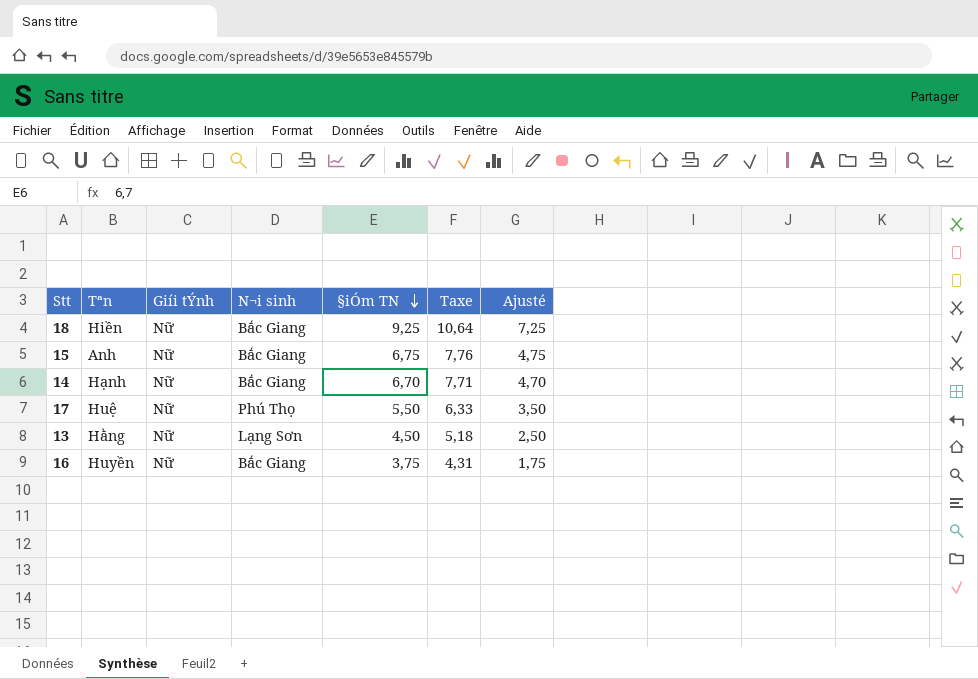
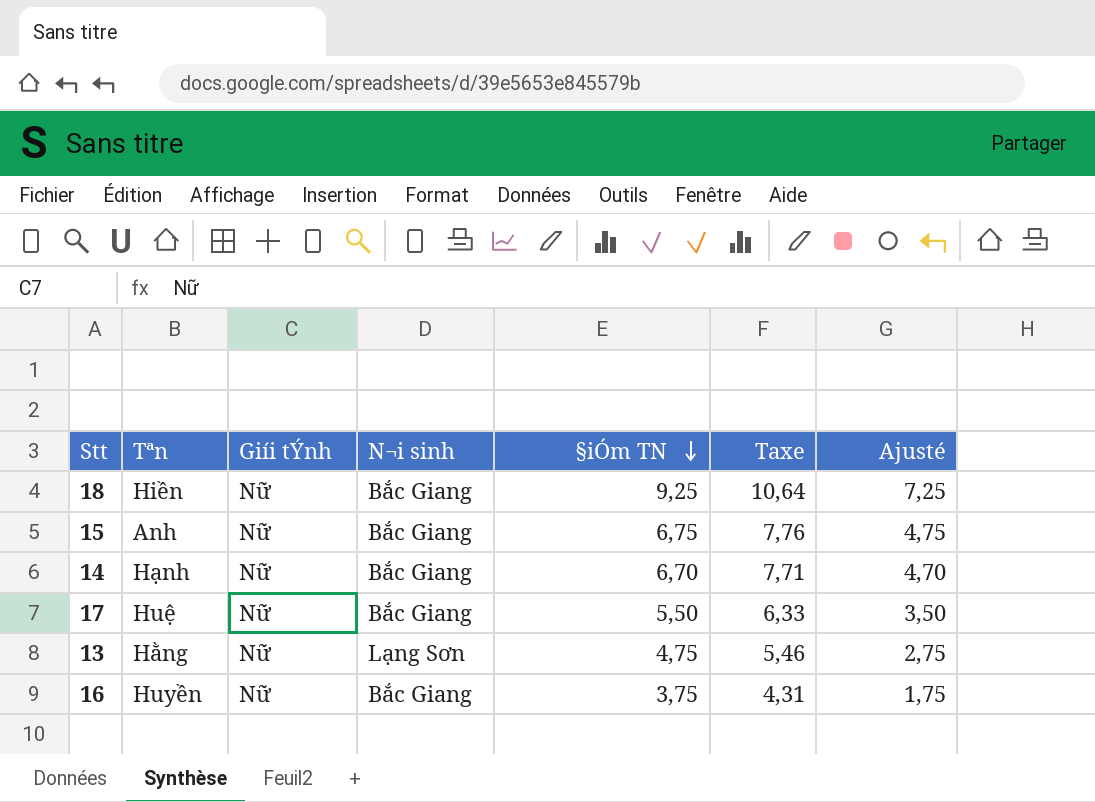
17 | N¬i sinh: Phú Thọ -> Bắc Giang
13 | §iÓm TN: 4,50 -> 4,75
13 | Taxe: 5,18 -> 5,46
13 | Ajusté: 2,50 -> 2,75

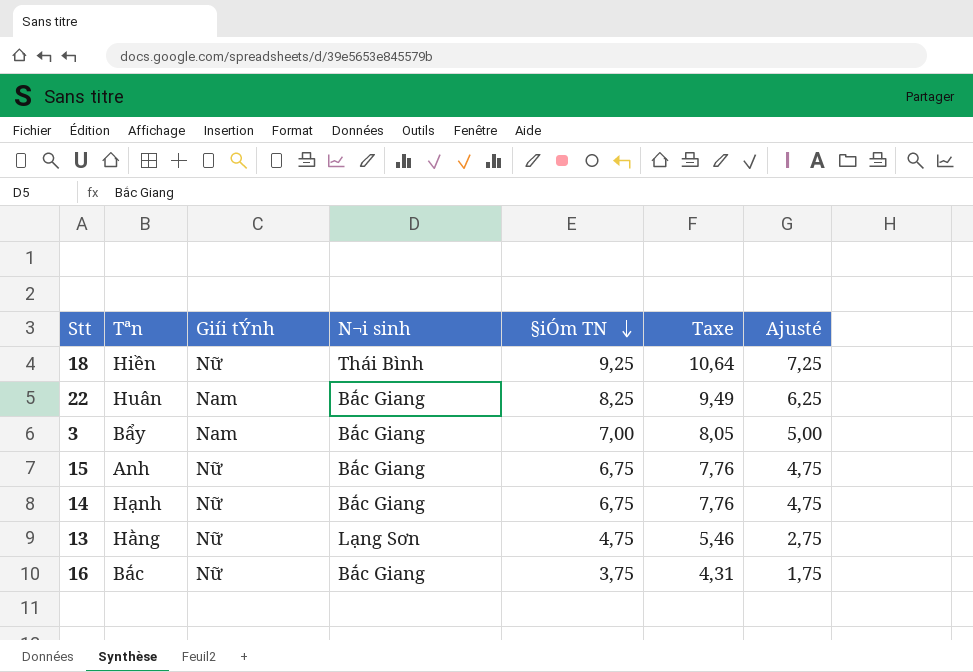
row 17: Huệ | Nữ | Bắc Giang | 5,50 | 6,33 | 3,50 -> none
18 | N¬i sinh: Bắc Giang -> Thái Bình
row 22: none -> Huân | Nam | Bắc Giang | 8,25 | 9,49 | 6,25
row 3: none -> Bẩy | Nam | Bắc Giang | 7,00 | 8,05 | 5,00
14 | §iÓm TN: 6,70 -> 6,75
14 | Taxe: 7,71 -> 7,76
14 | Ajusté: 4,70 -> 4,75
16 | Tªn: Huyền -> Bắc

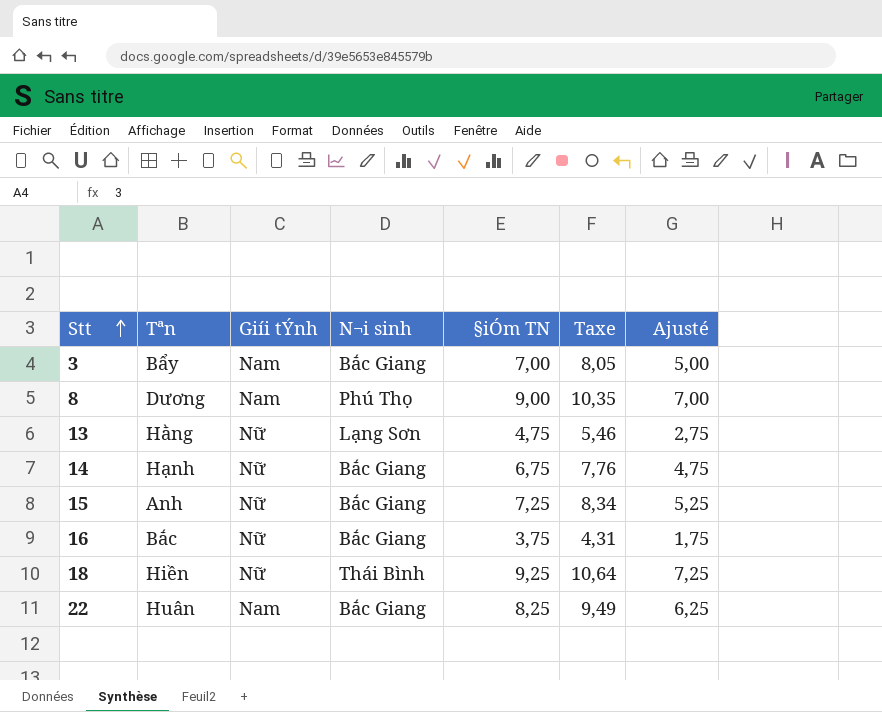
row order: §iÓm TN descending -> Stt ascending
row 8: none -> Dương | Nam | Phú Thọ | 9,00 | 10,35 | 7,00
15 | §iÓm TN: 6,75 -> 7,25
15 | Taxe: 7,76 -> 8,34
15 | Ajusté: 4,75 -> 5,25

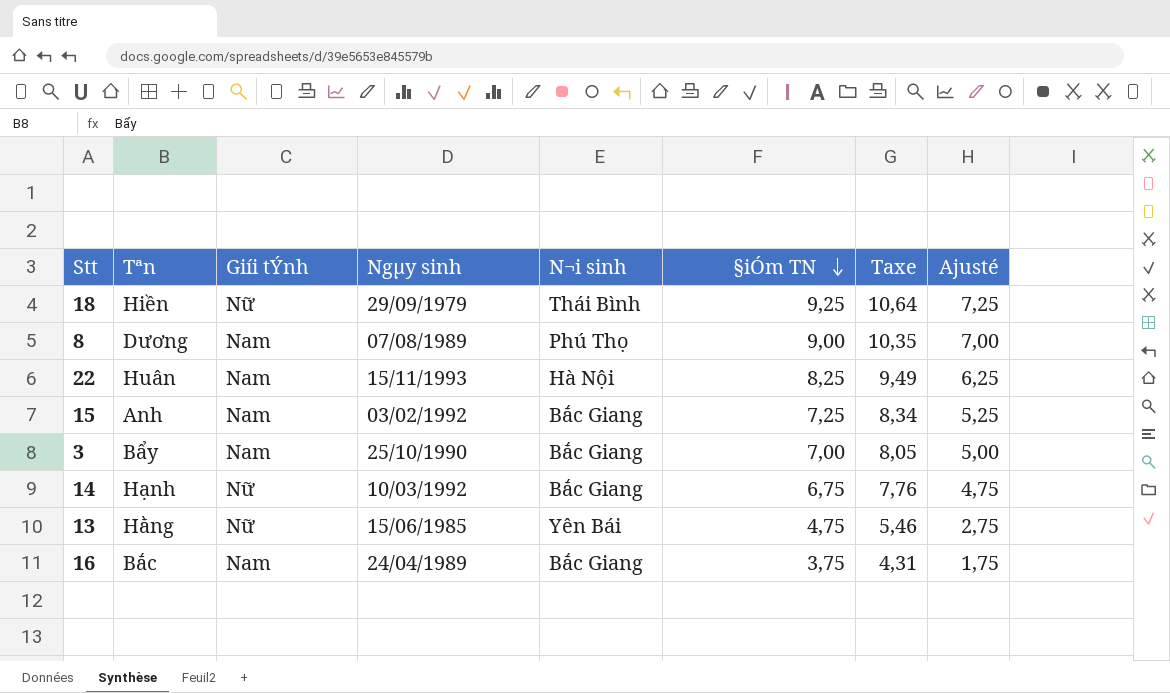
row order: Stt ascending -> §iÓm TN descending
column Ngµy sinh | position: none -> 4
22 | N¬i sinh: Bắc Giang -> Hà Nội
15 | Giíi tÝnh: Nữ -> Nam
13 | N¬i sinh: Lạng Sơn -> Yên Bái
16 | Giíi tÝnh: Nữ -> Nam

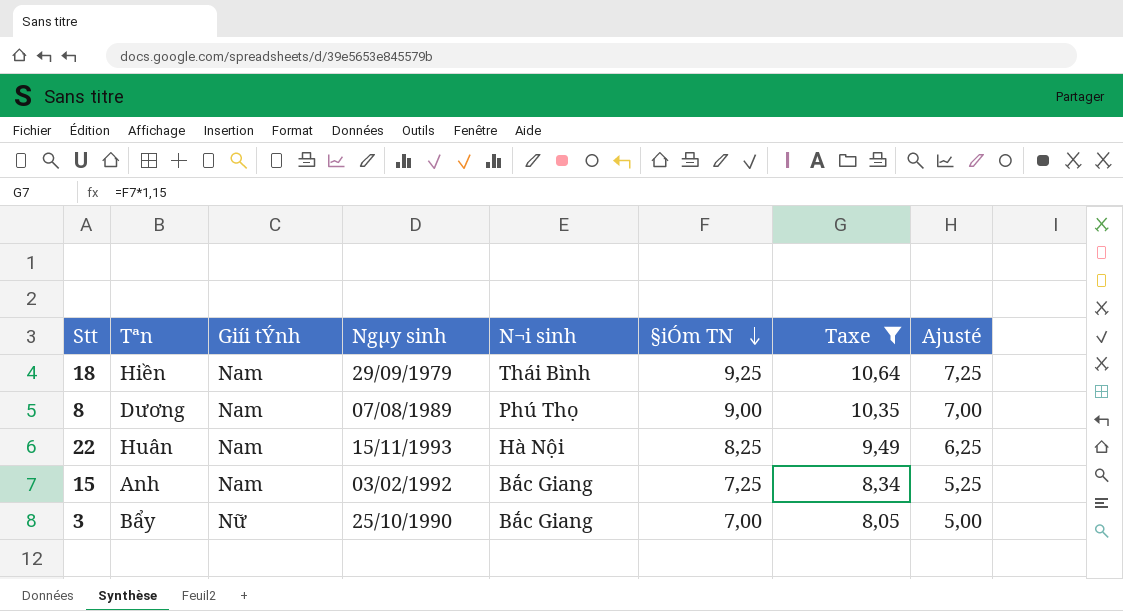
filter: none -> Taxe >= 8,05
18 | Giíi tÝnh: Nữ -> Nam
3 | Giíi tÝnh: Nam -> Nữ

